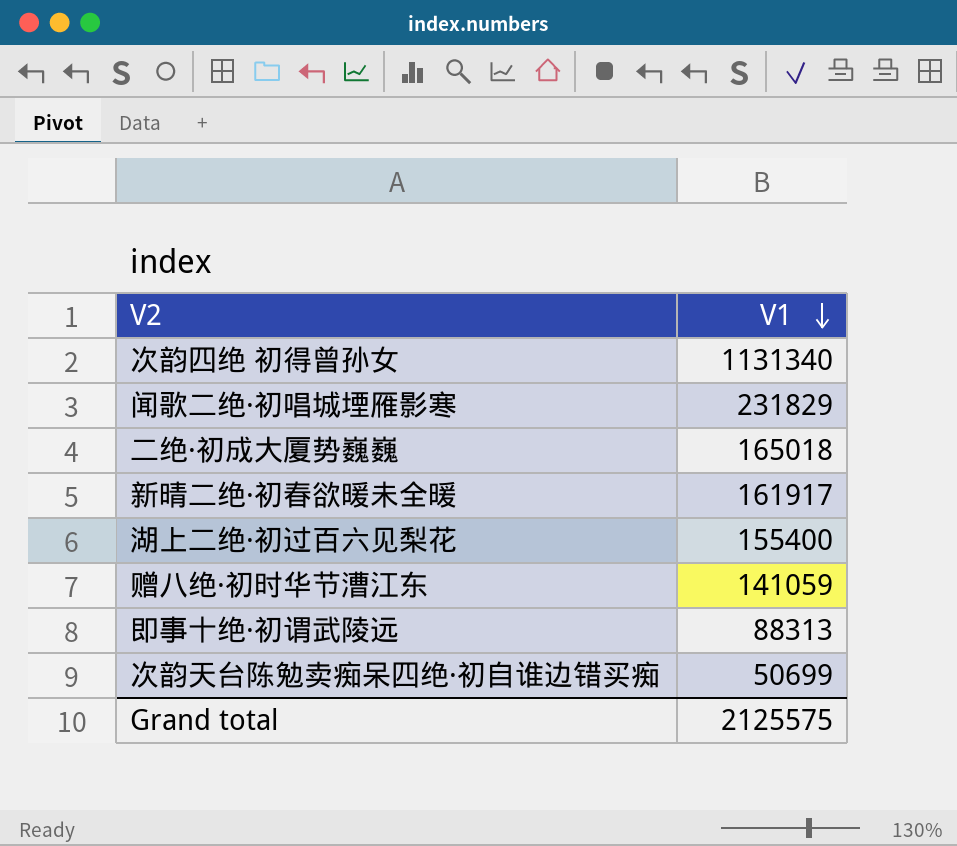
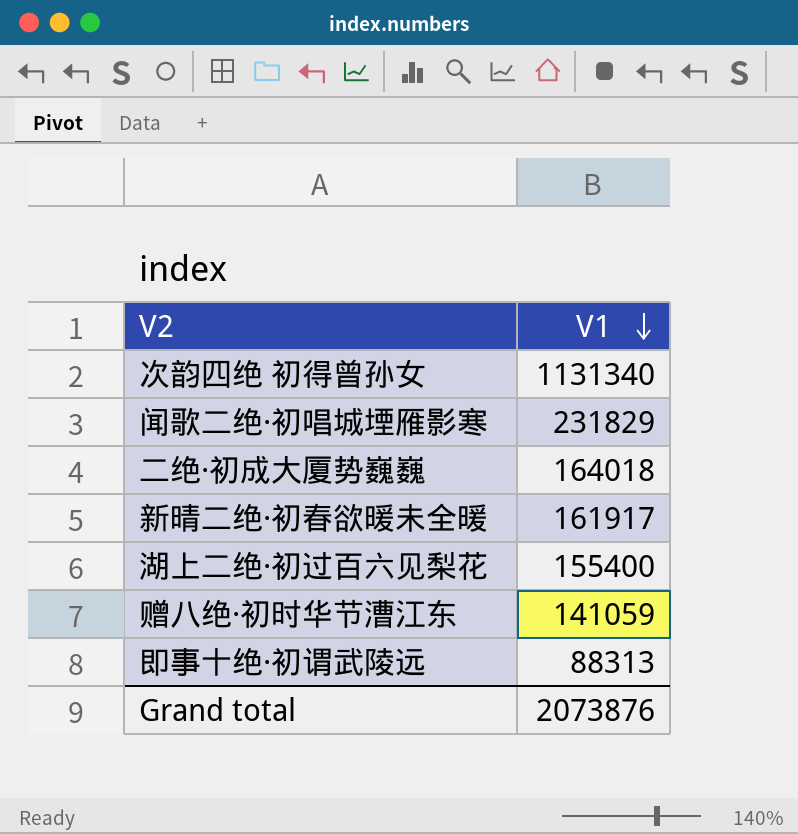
row 次韵天台陈勉卖痴呆四绝·初自谁边错买痴: 50699 -> none
二绝·初成大厦势巍巍 | V1: 165018 -> 164018
Grand total | V1: 2125575 -> 2073876

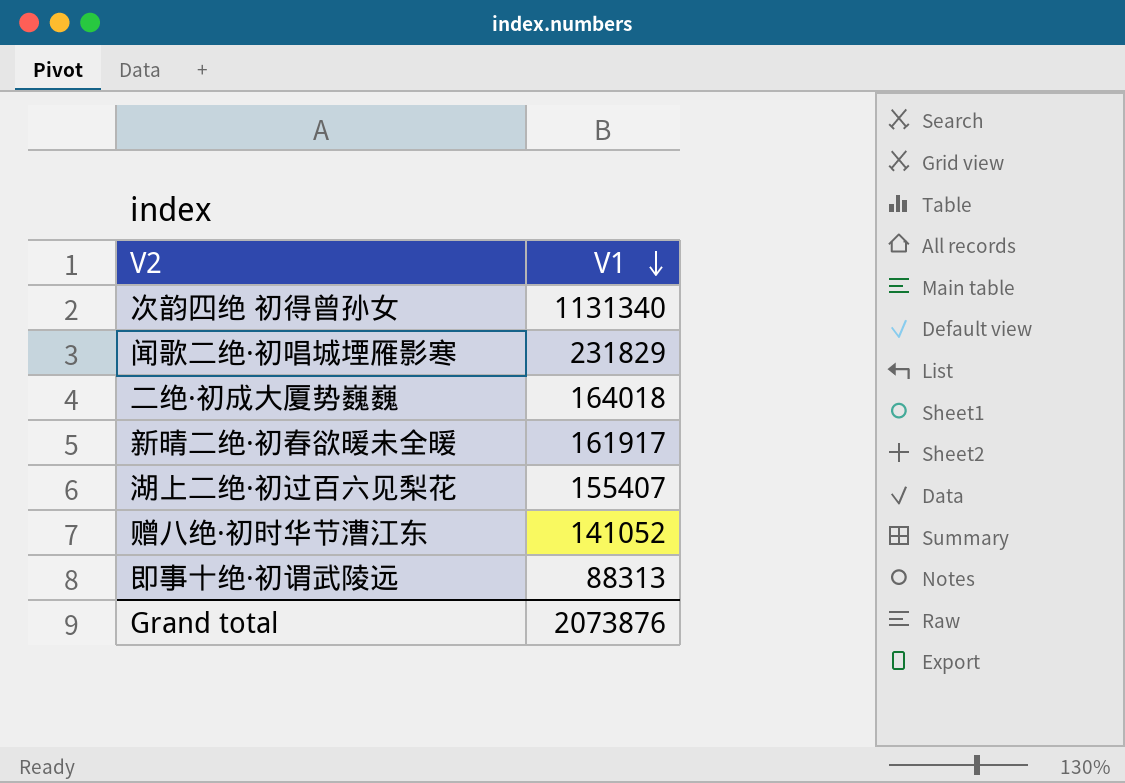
湖上二绝·初过百六见梨花 | V1: 155400 -> 155407
赠八绝·初时华节漕江东 | V1: 141059 -> 141052

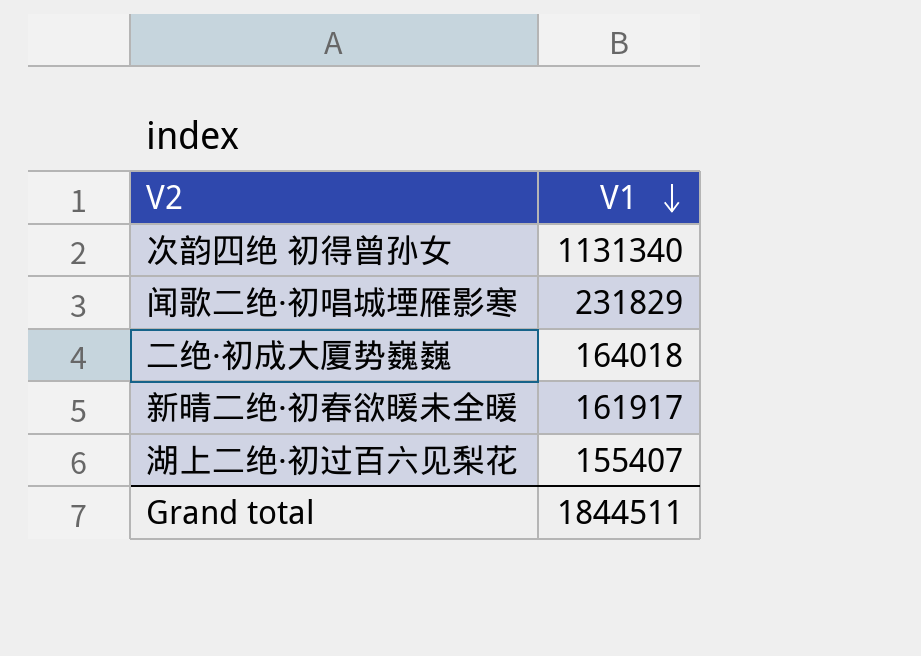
row 赠八绝·初时华节漕江东: 141052 -> none
row 即事十绝·初谓武陵远: 88313 -> none
Grand total | V1: 2073876 -> 1844511

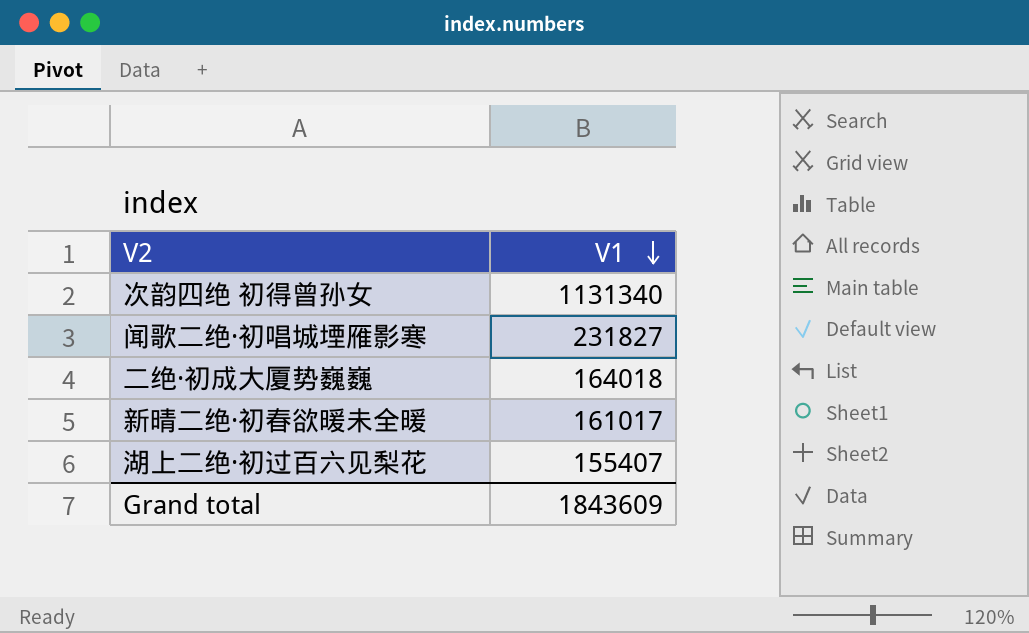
闻歌二绝·初唱城堙雁影寒 | V1: 231829 -> 231827
新晴二绝·初春欲暖未全暖 | V1: 161917 -> 161017
Grand total | V1: 1844511 -> 1843609

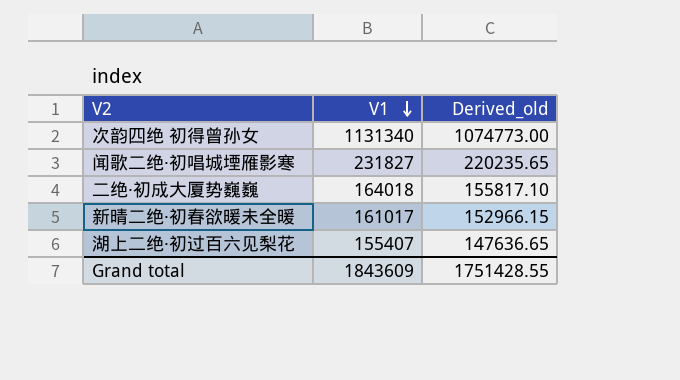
column Derived_old | formula: none -> [V1] * 0.95

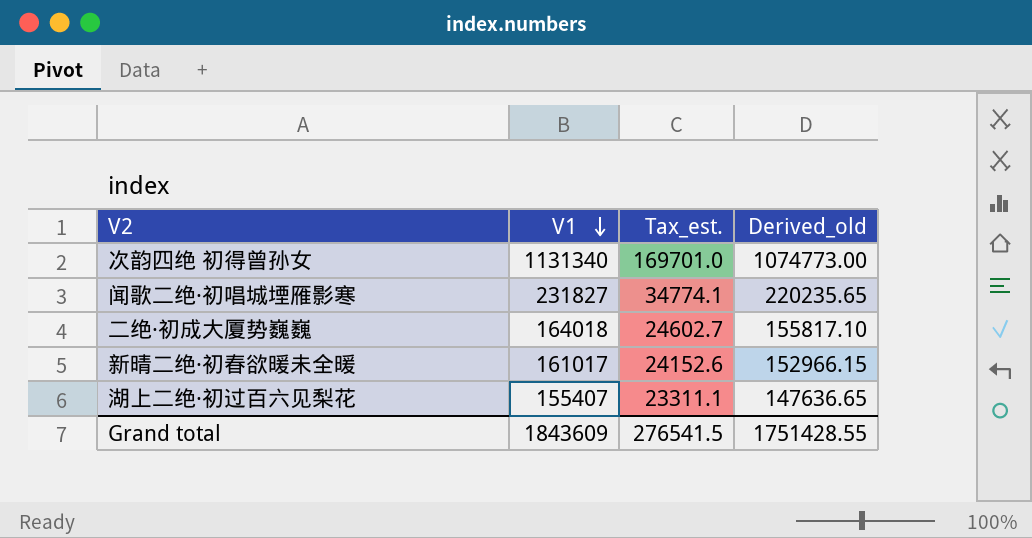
column Tax_est. | formula: none -> [V1] * 0.15

